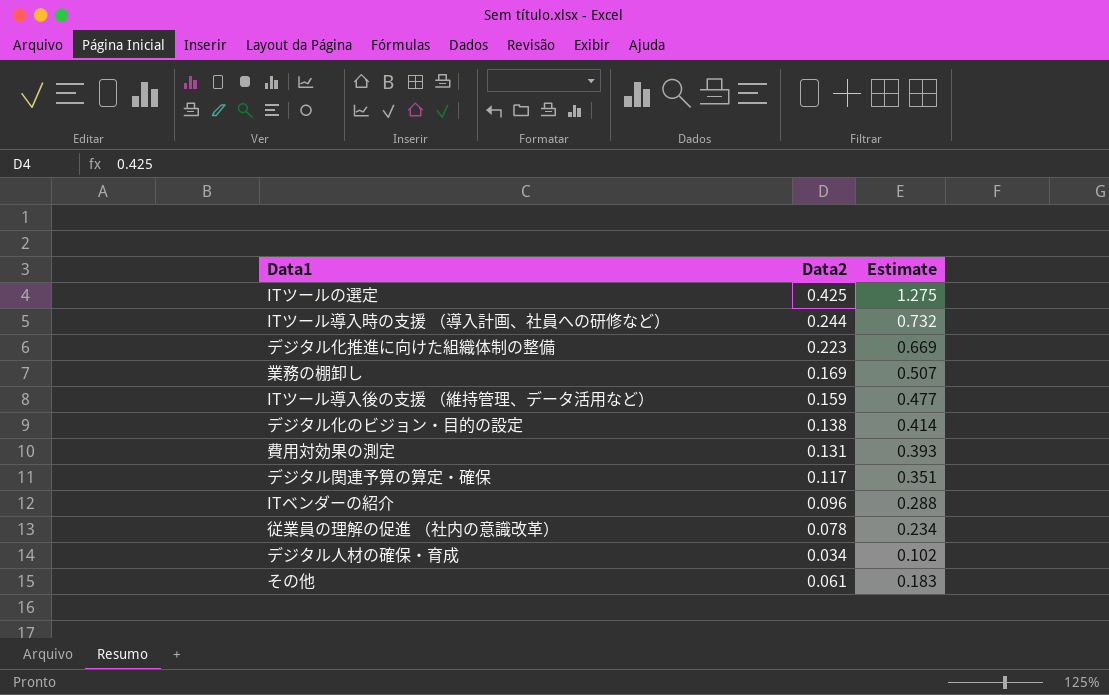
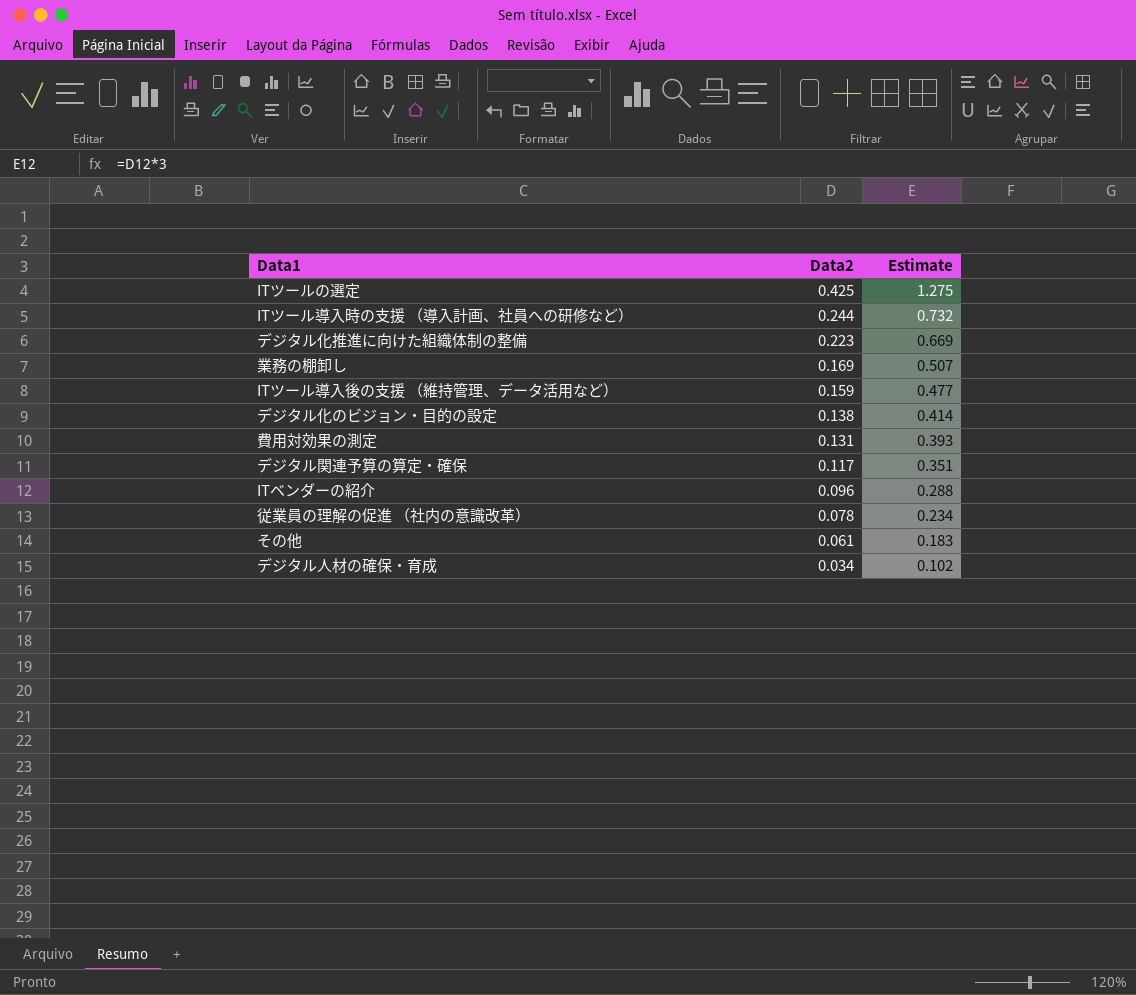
row order: none -> Data2 descending

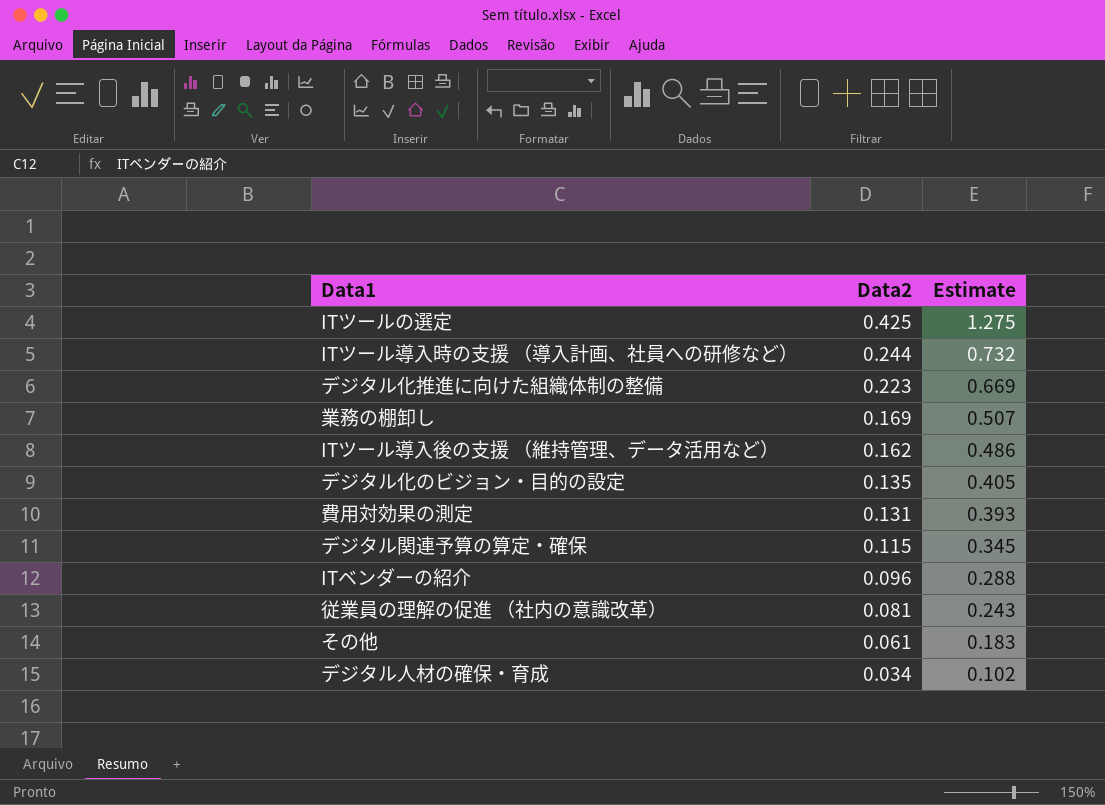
ITツール導入後の支援 （維持管理、データ活用など） | Data2: 0.159 -> 0.162
ITツール導入後の支援 （維持管理、データ活用など） | Estimate: 0.477 -> 0.486
デジタル化のビジョン・目的の設定 | Data2: 0.138 -> 0.135
デジタル化のビジョン・目的の設定 | Estimate: 0.414 -> 0.405
デジタル関連予算の算定・確保 | Data2: 0.117 -> 0.115
デジタル関連予算の算定・確保 | Estimate: 0.351 -> 0.345
従業員の理解の促進 （社内の意識改革） | Data2: 0.078 -> 0.081
従業員の理解の促進 （社内の意識改革） | Estimate: 0.234 -> 0.243

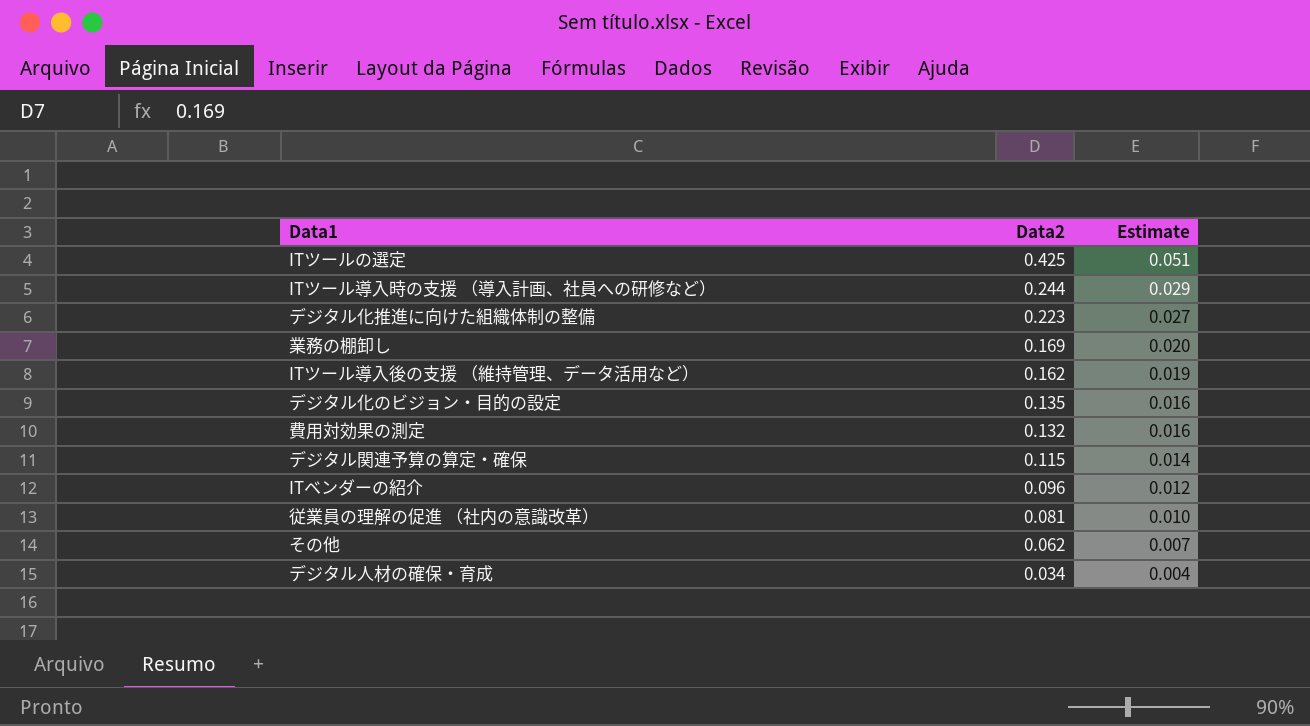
column Estimate | formula: [Data2] * 3 -> [Data2] * 0.12
費用対効果の測定 | Data2: 0.131 -> 0.132
その他 | Data2: 0.061 -> 0.062

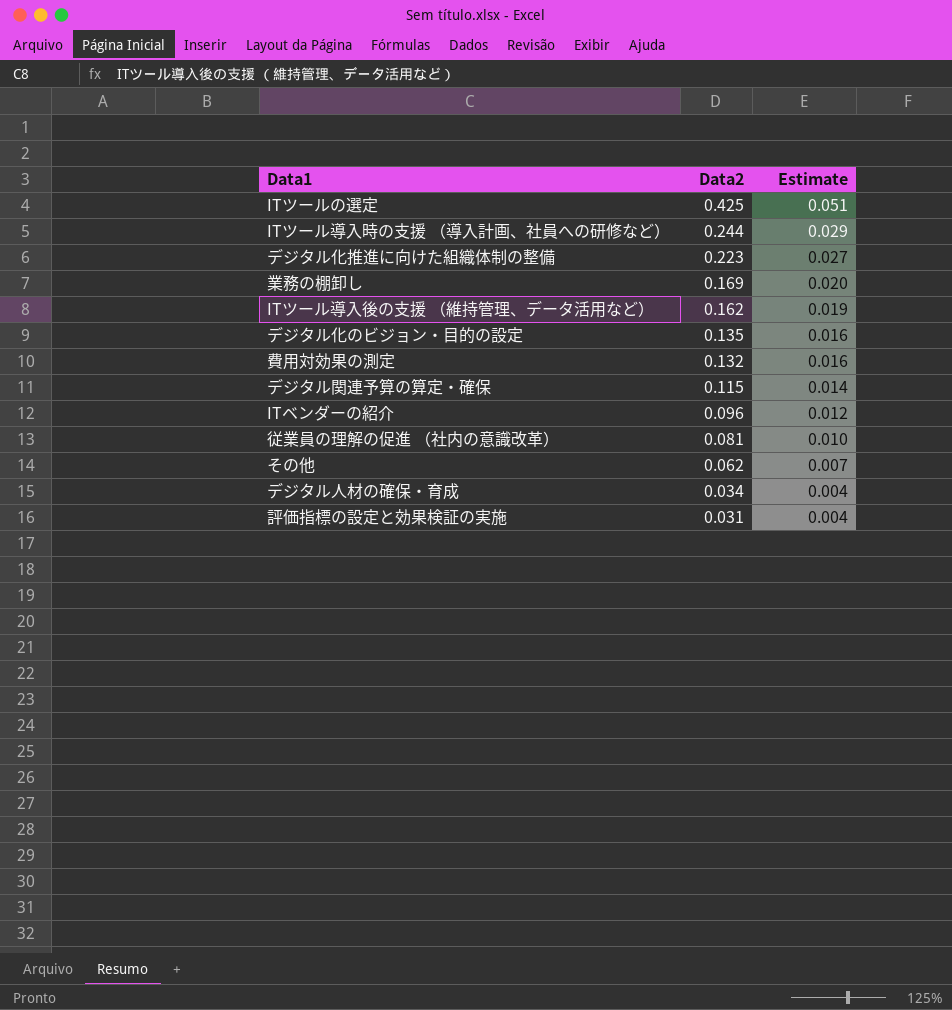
row 評価指標の設定と効果検証の実施: none -> 0.031 | 0.004

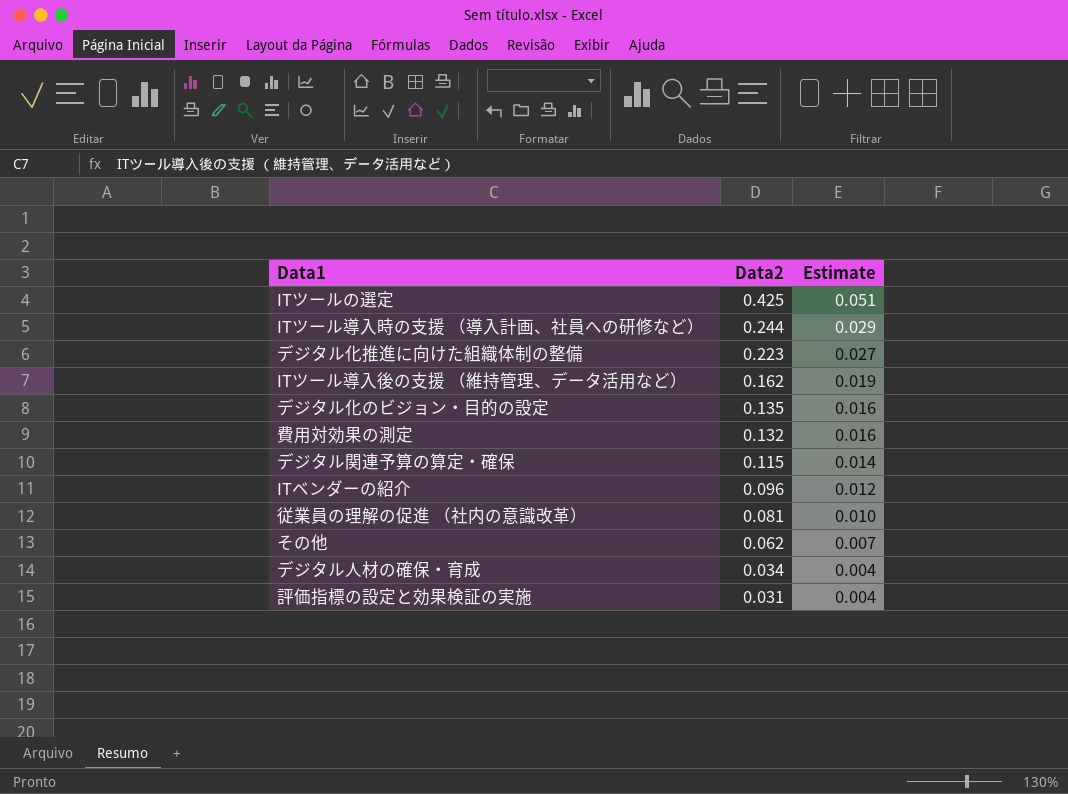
row 業務の棚卸し: 0.169 | 0.020 -> none

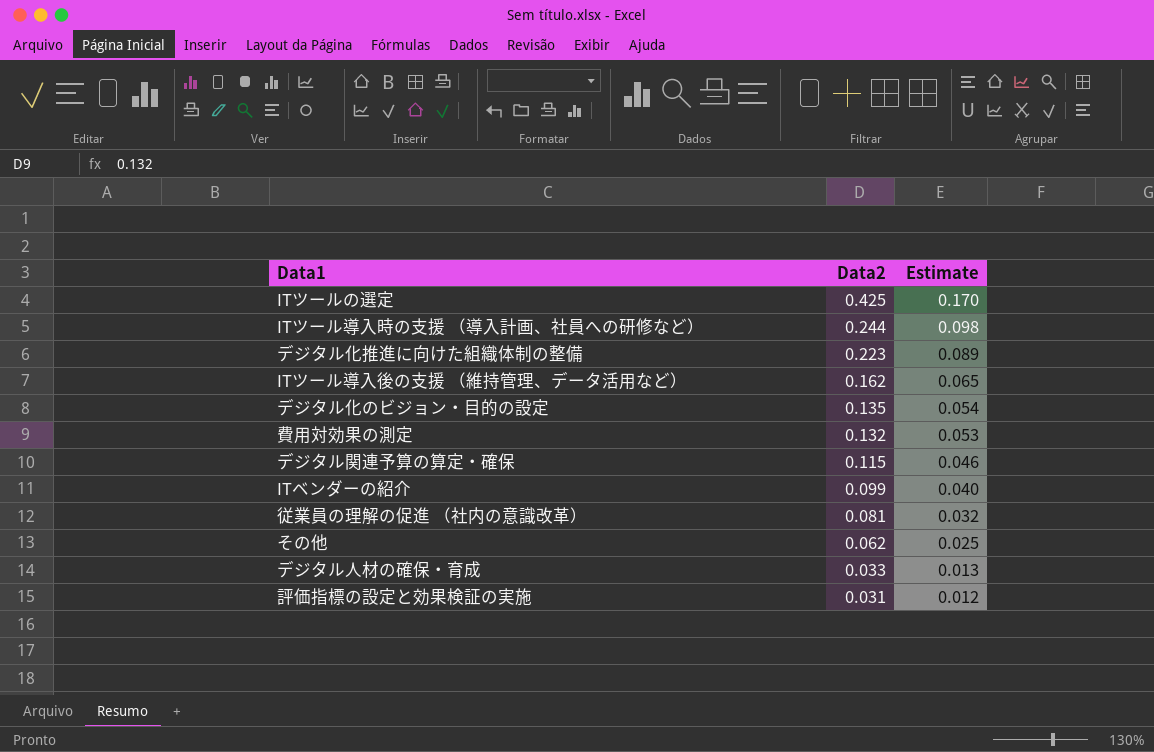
column Estimate | formula: [Data2] * 0.12 -> [Data2] * 0.4
ITベンダーの紹介 | Data2: 0.096 -> 0.099
デジタル人材の確保・育成 | Data2: 0.034 -> 0.033

